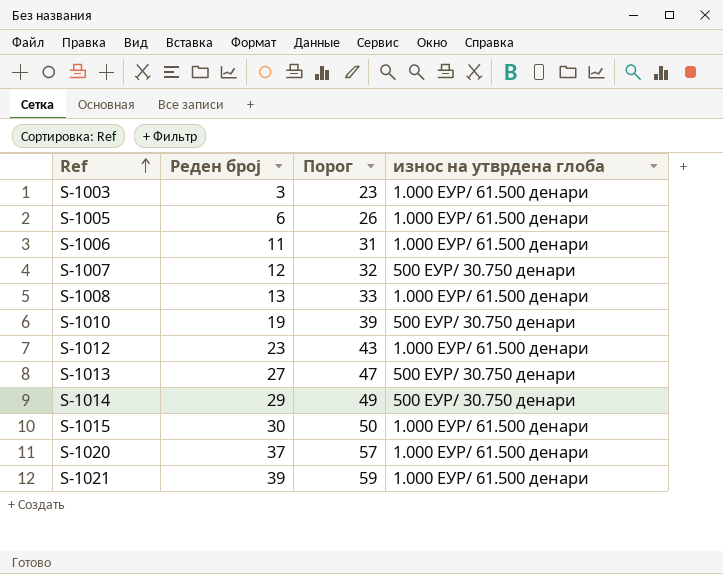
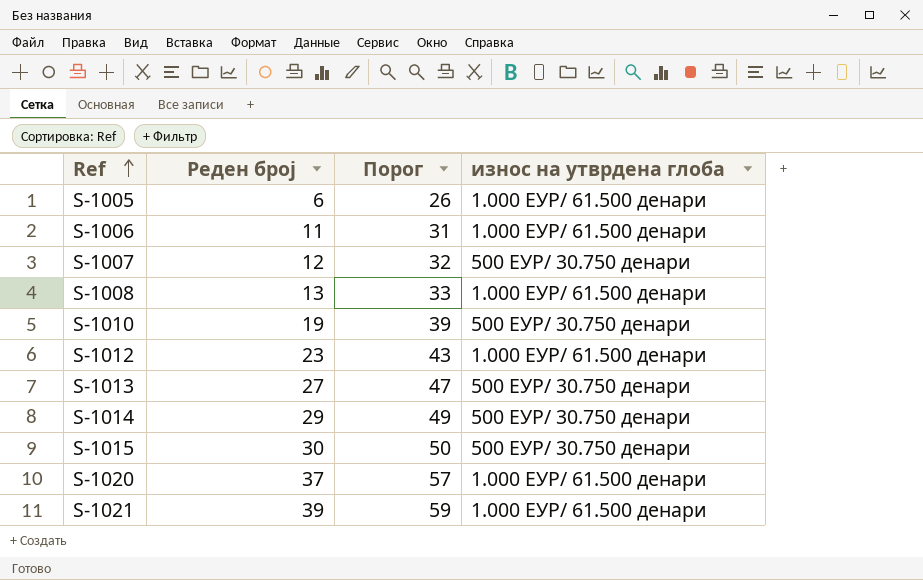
row S-1003: 3 | 23 | 1.000 ЕУР/ 61.500 денари -> none
S-1015 | износ на утврдена глоба: 1.000 ЕУР/ 61.500 денари -> 500 ЕУР/ 30.750 денари

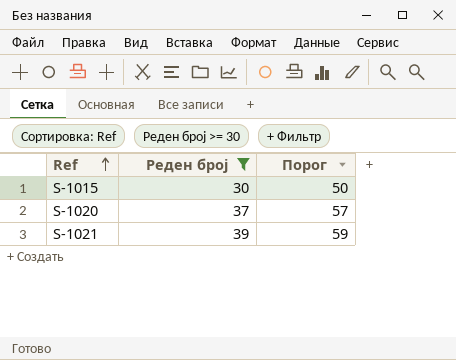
filter: none -> Реден број >= 30
column износ на утврдена глоба | position: 4 -> none

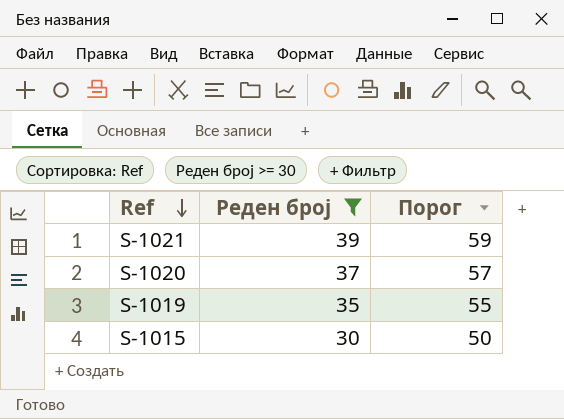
row order: Ref ascending -> Ref descending
row S-1019: none -> 35 | 55

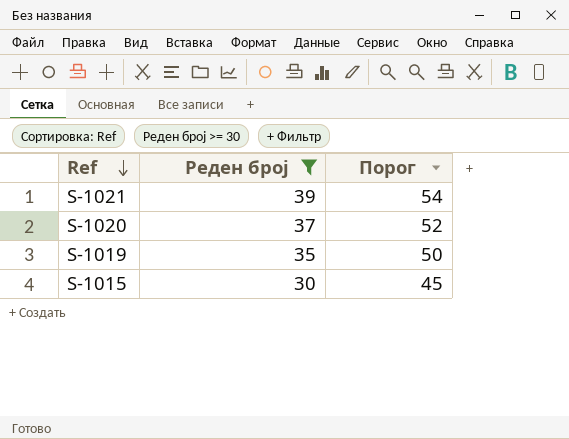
column Порог | formula: [Реден број] + 20 -> [Реден број] + 15

